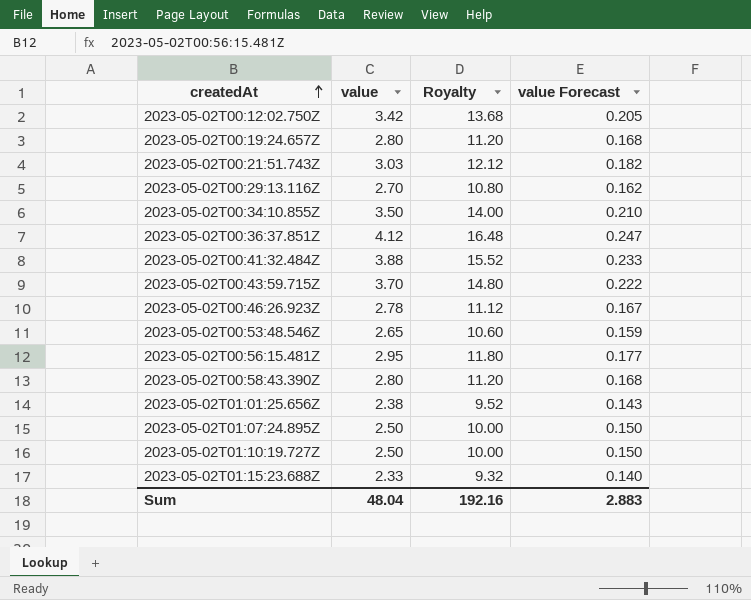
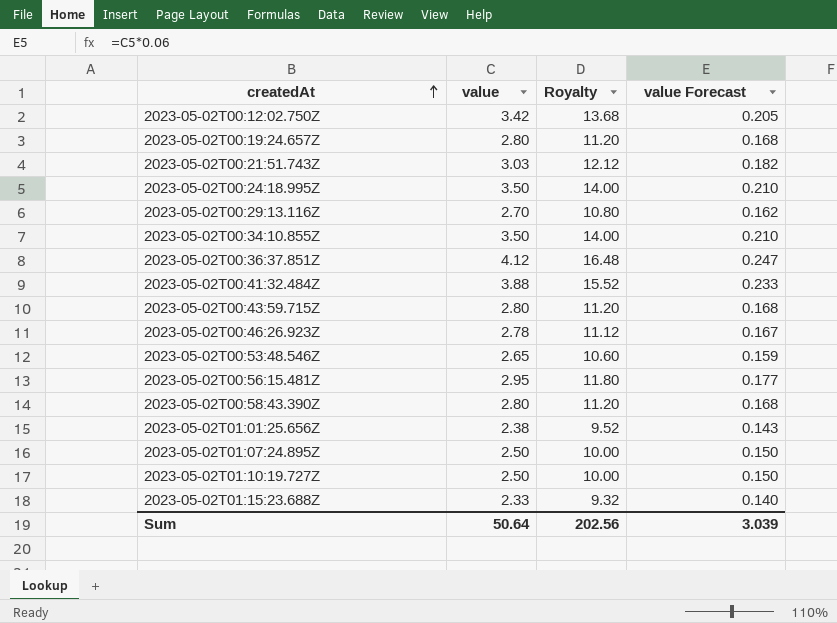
row 2023-05-02T00:24:18.995Z: none -> 3.50 | 14.00 | 0.210
2023-05-02T00:43:59.715Z | value: 3.70 -> 2.80
2023-05-02T00:43:59.715Z | Royalty: 14.80 -> 11.20
2023-05-02T00:43:59.715Z | value Forecast: 0.222 -> 0.168
Sum | value: 48.04 -> 50.64
Sum | Royalty: 192.16 -> 202.56
Sum | value Forecast: 2.883 -> 3.039

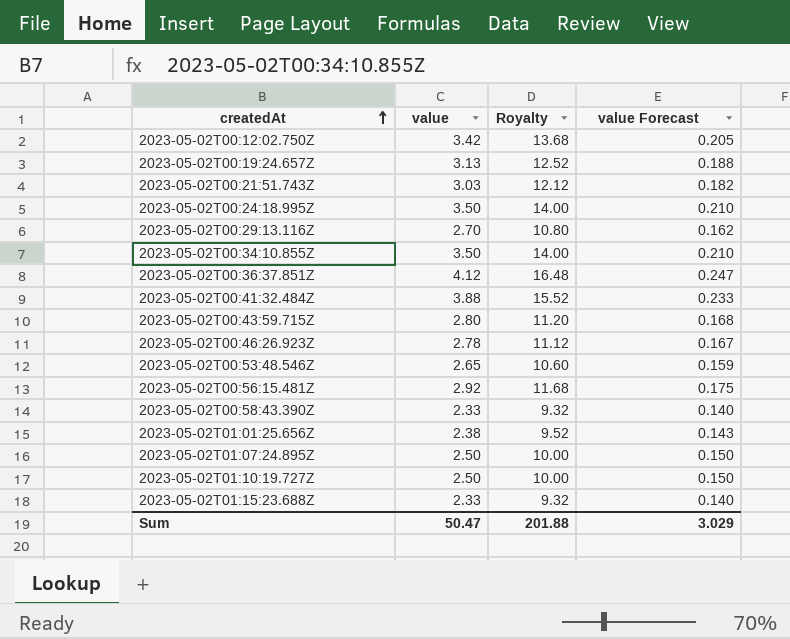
2023-05-02T00:19:24.657Z | value: 2.80 -> 3.13
2023-05-02T00:19:24.657Z | Royalty: 11.20 -> 12.52
2023-05-02T00:19:24.657Z | value Forecast: 0.168 -> 0.188
2023-05-02T00:56:15.481Z | value: 2.95 -> 2.92
2023-05-02T00:56:15.481Z | Royalty: 11.80 -> 11.68
2023-05-02T00:56:15.481Z | value Forecast: 0.177 -> 0.175
2023-05-02T00:58:43.390Z | value: 2.80 -> 2.33
2023-05-02T00:58:43.390Z | Royalty: 11.20 -> 9.32
2023-05-02T00:58:43.390Z | value Forecast: 0.168 -> 0.140
Sum | value: 50.64 -> 50.47
Sum | Royalty: 202.56 -> 201.88
Sum | value Forecast: 3.039 -> 3.029

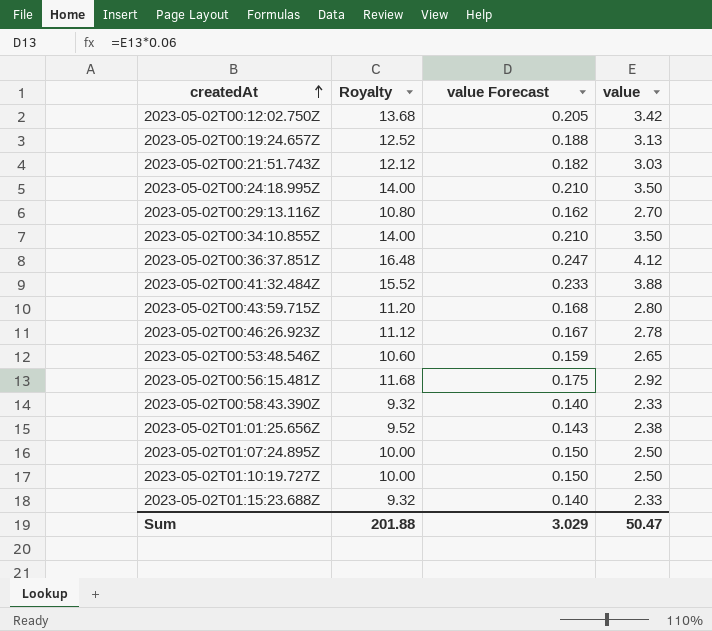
column value | position: 2 -> 4

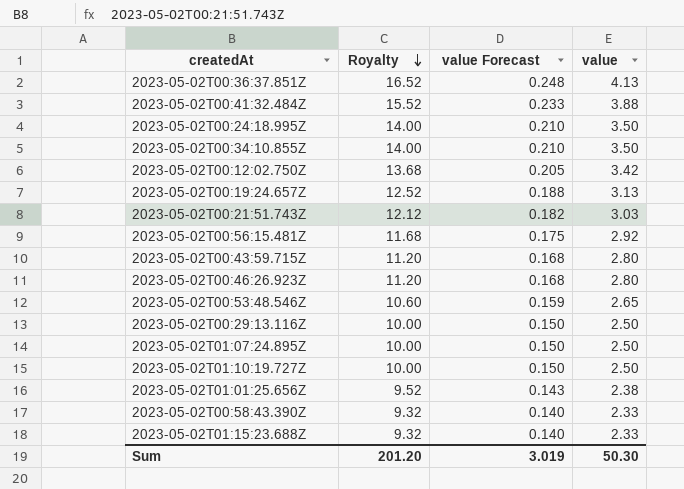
row order: createdAt ascending -> Royalty descending
2023-05-02T00:36:37.851Z | Royalty: 16.48 -> 16.52
2023-05-02T00:36:37.851Z | value Forecast: 0.247 -> 0.248
2023-05-02T00:36:37.851Z | value: 4.12 -> 4.13
2023-05-02T00:46:26.923Z | Royalty: 11.12 -> 11.20
2023-05-02T00:46:26.923Z | value Forecast: 0.167 -> 0.168
2023-05-02T00:46:26.923Z | value: 2.78 -> 2.80
2023-05-02T00:29:13.116Z | Royalty: 10.80 -> 10.00
2023-05-02T00:29:13.116Z | value Forecast: 0.162 -> 0.150
2023-05-02T00:29:13.116Z | value: 2.70 -> 2.50
Sum | Royalty: 201.88 -> 201.20
Sum | value Forecast: 3.029 -> 3.019
Sum | value: 50.47 -> 50.30

